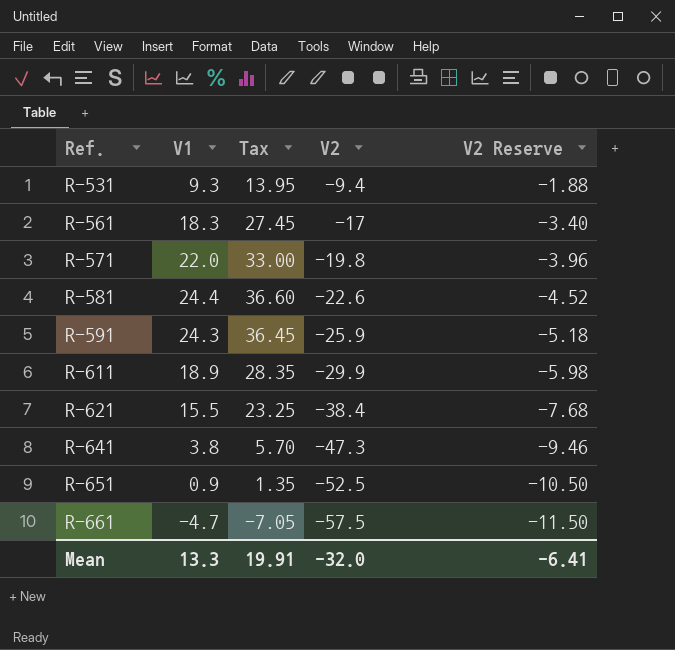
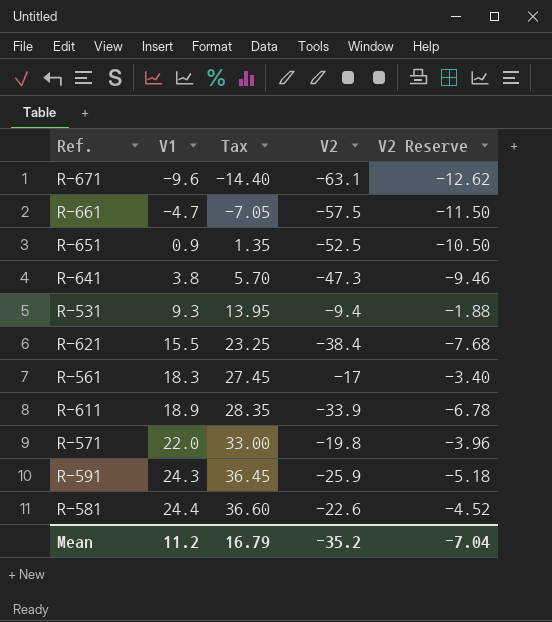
row order: Ref. ascending -> V1 ascending
row R-671: none -> -9.6 | -14.40 | -63.1 | -12.62
R-611 | V2: -29.9 -> -33.9
R-611 | V2 Reserve: -5.98 -> -6.78
Mean | V1: 13.3 -> 11.2
Mean | Tax: 19.91 -> 16.79
Mean | V2: -32.0 -> -35.2
Mean | V2 Reserve: -6.41 -> -7.04

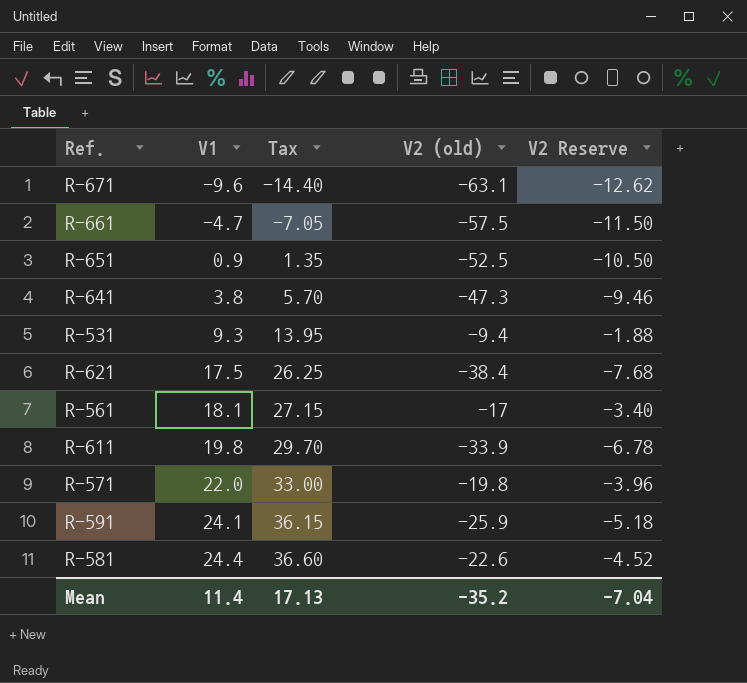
column name: V2 -> V2 (old)
R-621 | V1: 15.5 -> 17.5
R-621 | Tax: 23.25 -> 26.25
R-561 | V1: 18.3 -> 18.1
R-561 | Tax: 27.45 -> 27.15
R-611 | V1: 18.9 -> 19.8
R-611 | Tax: 28.35 -> 29.70
R-591 | V1: 24.3 -> 24.1
R-591 | Tax: 36.45 -> 36.15
Mean | V1: 11.2 -> 11.4
Mean | Tax: 16.79 -> 17.13

